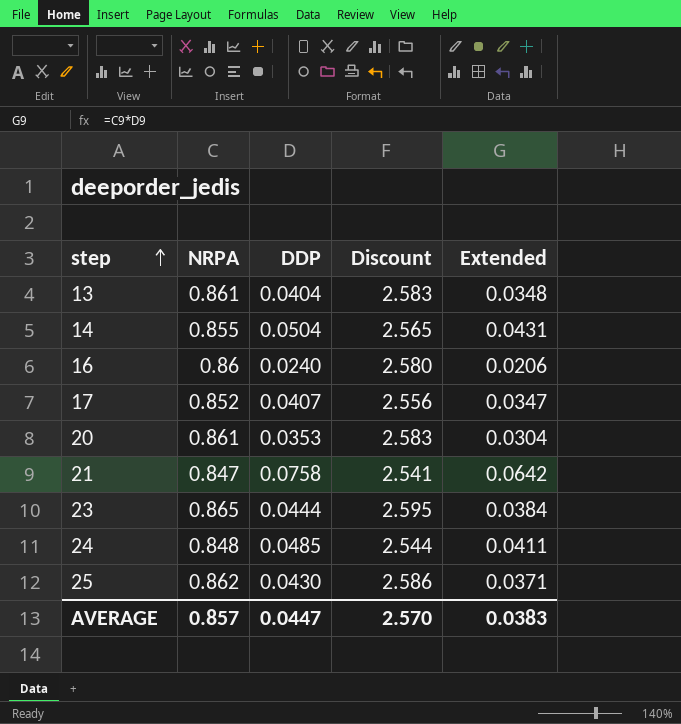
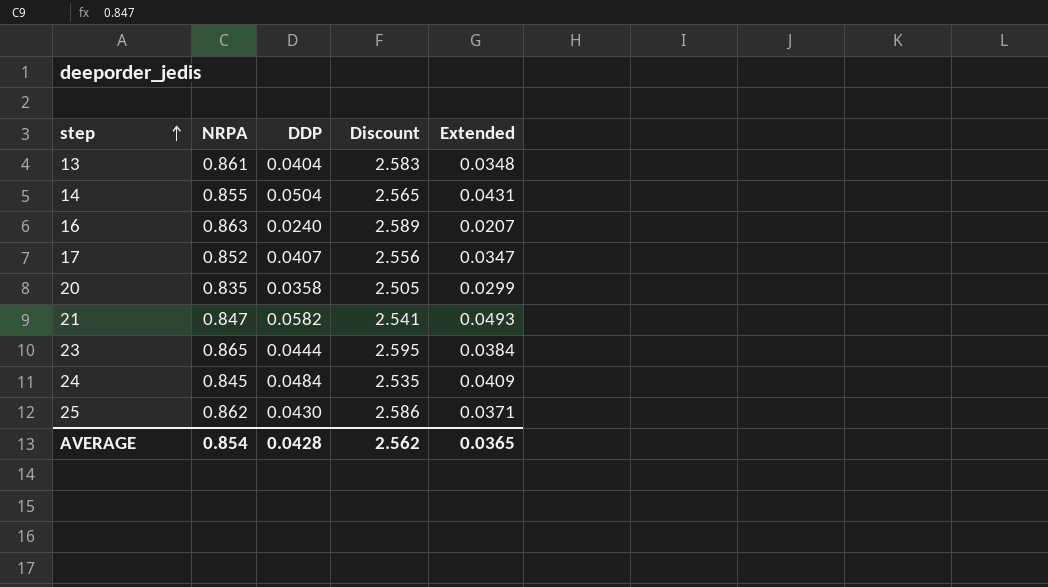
16 | NRPA: 0.86 -> 0.863
16 | Discount: 2.580 -> 2.589
16 | Extended: 0.0206 -> 0.0207
20 | NRPA: 0.861 -> 0.835
20 | DDP: 0.0353 -> 0.0358
20 | Discount: 2.583 -> 2.505
20 | Extended: 0.0304 -> 0.0299
21 | DDP: 0.0758 -> 0.0582
21 | Extended: 0.0642 -> 0.0493
24 | NRPA: 0.848 -> 0.845
24 | DDP: 0.0485 -> 0.0484
24 | Discount: 2.544 -> 2.535
24 | Extended: 0.0411 -> 0.0409
AVERAGE | NRPA: 0.857 -> 0.854
AVERAGE | DDP: 0.0447 -> 0.0428
AVERAGE | Discount: 2.570 -> 2.562
AVERAGE | Extended: 0.0383 -> 0.0365

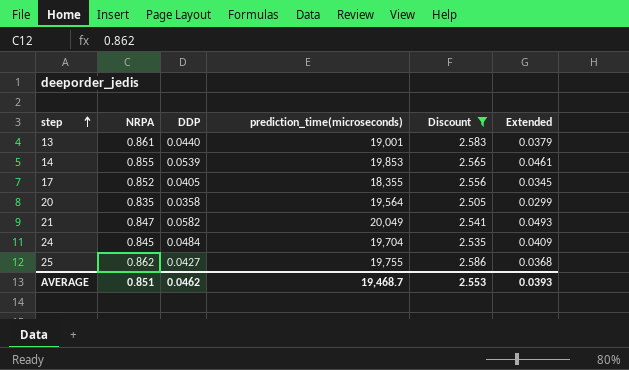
filter: none -> Discount <= 2.586
column prediction_time(microseconds) | position: none -> 4
13 | DDP: 0.0404 -> 0.0440
13 | Extended: 0.0348 -> 0.0379
14 | DDP: 0.0504 -> 0.0539
14 | Extended: 0.0431 -> 0.0461
17 | DDP: 0.0407 -> 0.0405
17 | Extended: 0.0347 -> 0.0345
25 | DDP: 0.0430 -> 0.0427
25 | Extended: 0.0371 -> 0.0368
AVERAGE | NRPA: 0.854 -> 0.851
AVERAGE | DDP: 0.0428 -> 0.0462
AVERAGE | Discount: 2.562 -> 2.553
AVERAGE | Extended: 0.0365 -> 0.0393

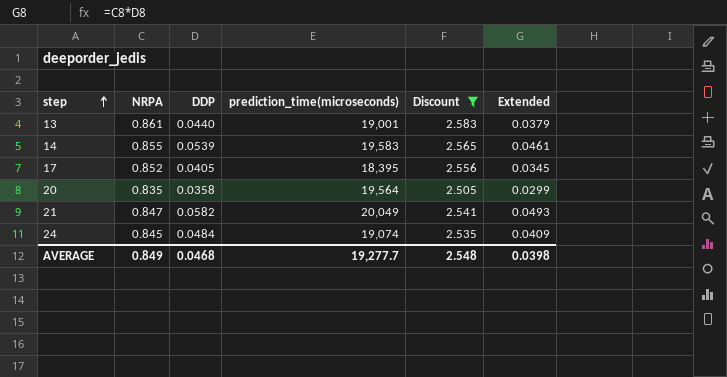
row 25: 0.862 | 0.0427 | 19,755 | 2.586 | 0.0368 -> none
14 | prediction_time(microseconds): 19,853 -> 19,583
17 | prediction_time(microseconds): 18,355 -> 18,395
24 | prediction_time(microseconds): 19,704 -> 19,074
AVERAGE | NRPA: 0.851 -> 0.849
AVERAGE | DDP: 0.0462 -> 0.0468
AVERAGE | prediction_time(microseconds): 19,468.7 -> 19,277.7
AVERAGE | Discount: 2.553 -> 2.548
AVERAGE | Extended: 0.0393 -> 0.0398

